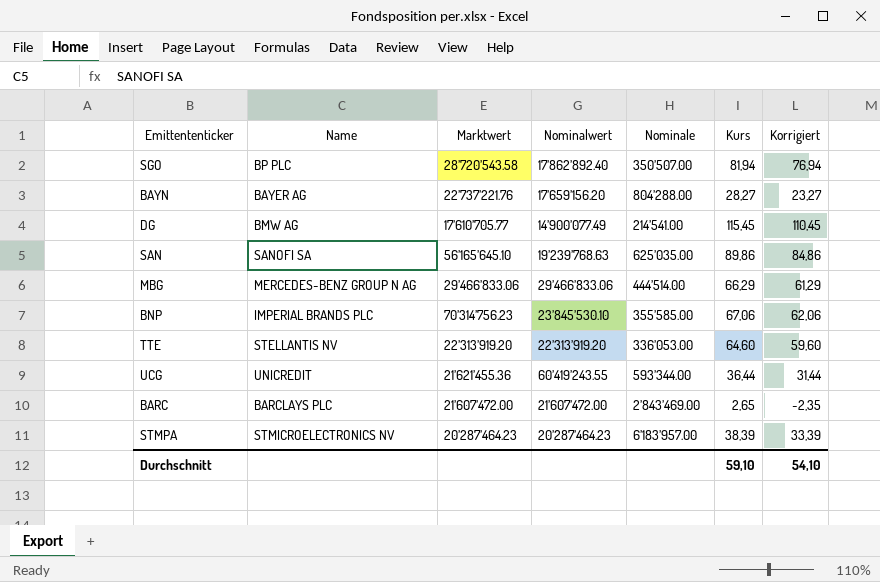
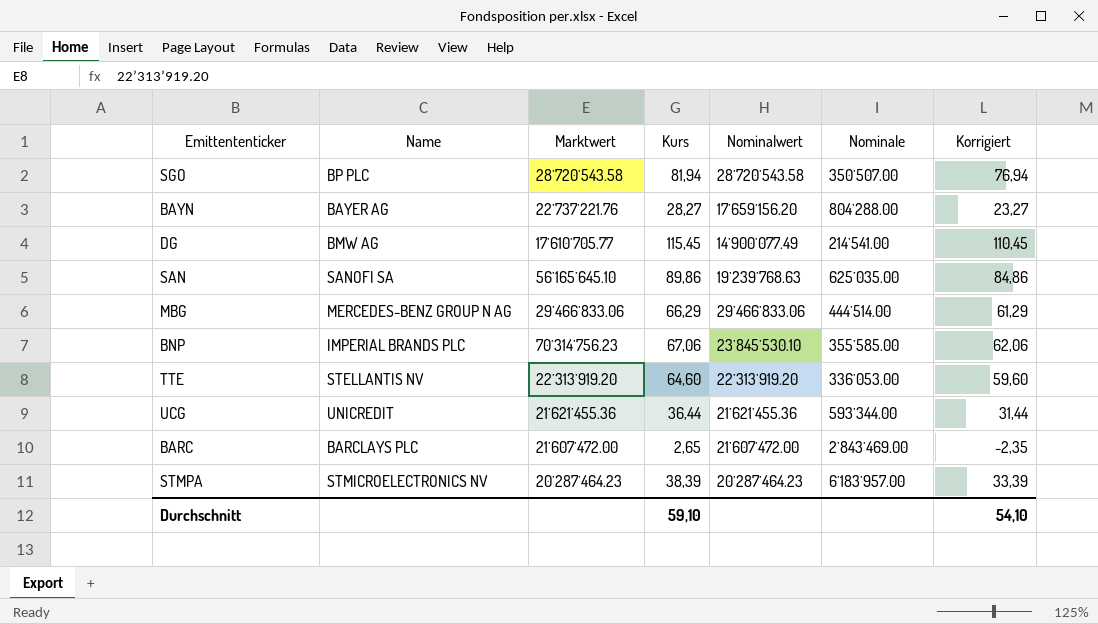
column Kurs | position: 6 -> 4
SGO | Nominalwert: 17’862’892.40 -> 28’720’543.58
UCG | Nominalwert: 60’419’243.55 -> 21’621’455.36

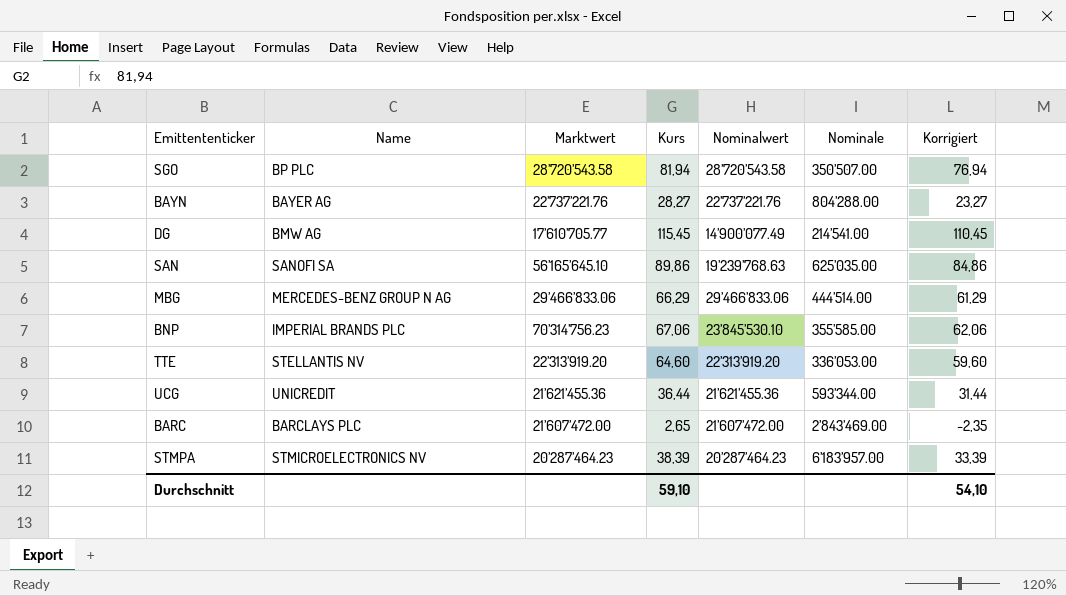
BAYN | Nominalwert: 17’659’156.20 -> 22’737’221.76

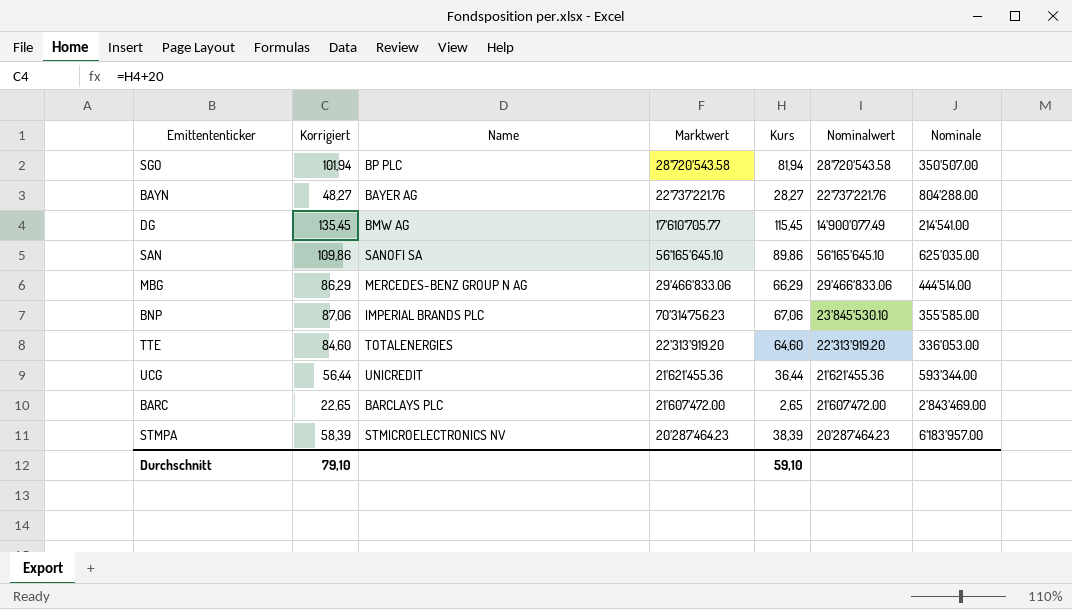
column Korrigiert | formula: [Kurs] - 5 -> [Kurs] + 20
column Korrigiert | position: 7 -> 2
SAN | Nominalwert: 19’239’768.63 -> 56’165’645.10
TTE | Name: STELLANTIS NV -> TOTALENERGIES
Durchschnitt | Korrigiert: 54,10 -> 79,10

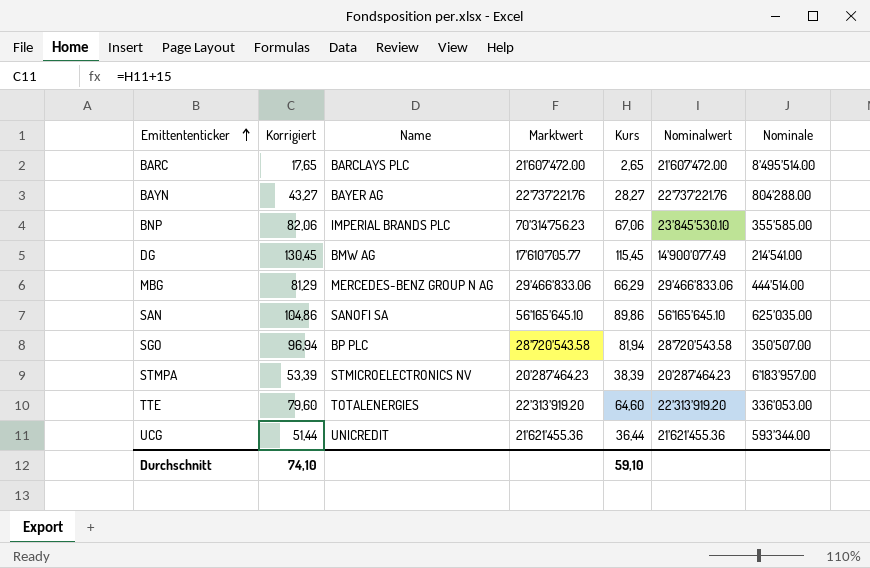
row order: none -> Emittententicker ascending
column Korrigiert | formula: [Kurs] + 20 -> [Kurs] + 15
BARC | Nominale: 2’843’469.00 -> 8’495’514.00
Durchschnitt | Korrigiert: 79,10 -> 74,10

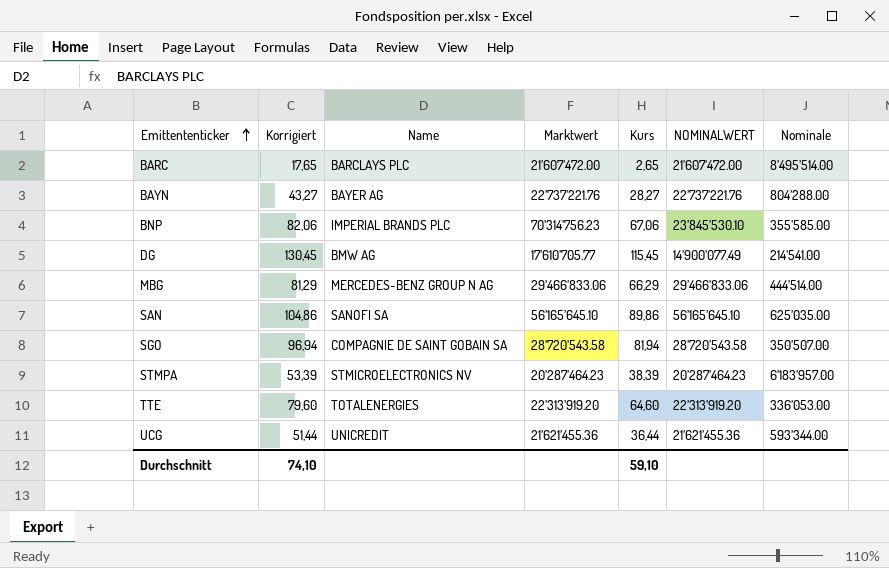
column name: Nominalwert -> NOMINALWERT
SGO | Name: BP PLC -> COMPAGNIE DE SAINT GOBAIN SA

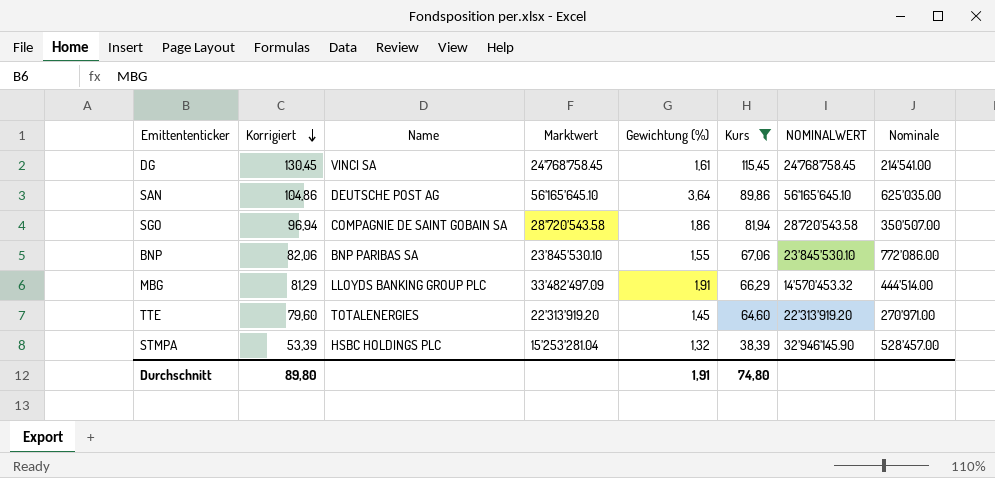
filter: none -> Kurs >= 38,39
row order: Emittententicker ascending -> Korrigiert descending
column Gewichtung (%) | position: none -> 5
DG | Name: BMW AG -> VINCI SA
DG | Marktwert: 17’610’705.77 -> 24’768’758.45
DG | NOMINALWERT: 14’900’077.49 -> 24’768’758.45
SAN | Name: SANOFI SA -> DEUTSCHE POST AG
BNP | Name: IMPERIAL BRANDS PLC -> BNP PARIBAS SA
BNP | Marktwert: 70’314’756.23 -> 23’845’530.10
BNP | Nominale: 355’585.00 -> 772’086.00
MBG | Name: MERCEDES-BENZ GROUP N AG -> LLOYDS BANKING GROUP PLC
MBG | Marktwert: 29’466’833.06 -> 33’482’497.09
MBG | NOMINALWERT: 29’466’833.06 -> 14’570’453.32
TTE | Nominale: 336’053.00 -> 270’971.00
STMPA | Name: STMICROELECTRONICS NV -> HSBC HOLDINGS PLC
STMPA | Marktwert: 20’287’464.23 -> 15’253’281.04
STMPA | NOMINALWERT: 20’287’464.23 -> 32’946’145.90
STMPA | Nominale: 6’183’957.00 -> 528’457.00
Durchschnitt | Korrigiert: 74,10 -> 89,80
Durchschnitt | Kurs: 59,10 -> 74,80

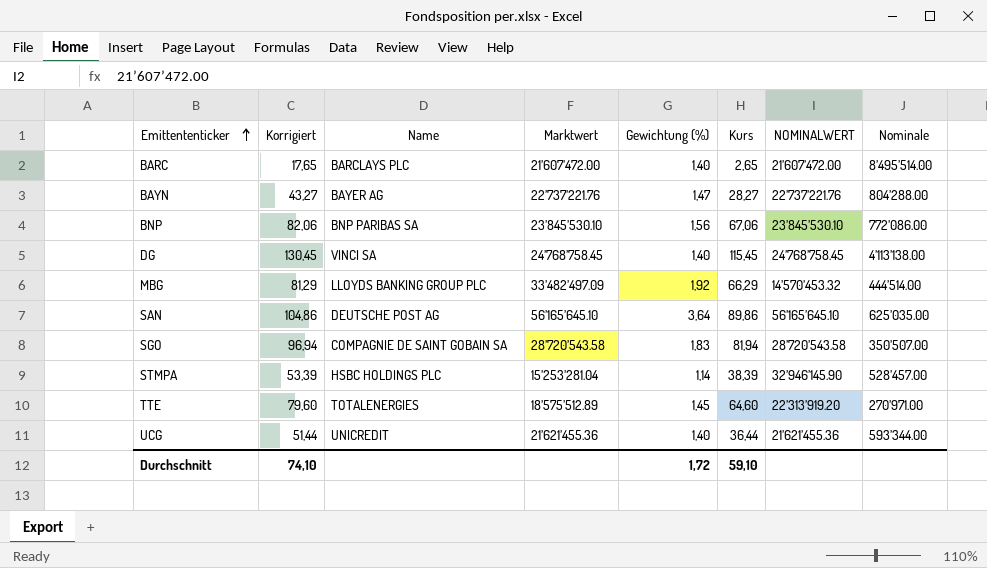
filter: Kurs >= 38,39 -> none
row order: Korrigiert descending -> Emittententicker ascending
BNP | Gewichtung (%): 1,55 -> 1,56
DG | Gewichtung (%): 1,61 -> 1,40
DG | Nominale: 214’541.00 -> 4’113’138.00
MBG | Gewichtung (%): 1,91 -> 1,92
SGO | Gewichtung (%): 1,86 -> 1,83
STMPA | Gewichtung (%): 1,32 -> 1,14
TTE | Marktwert: 22’313’919.20 -> 18’575’512.89
Durchschnitt | Korrigiert: 89,80 -> 74,10
Durchschnitt | Gewichtung (%): 1,91 -> 1,72
Durchschnitt | Kurs: 74,80 -> 59,10

